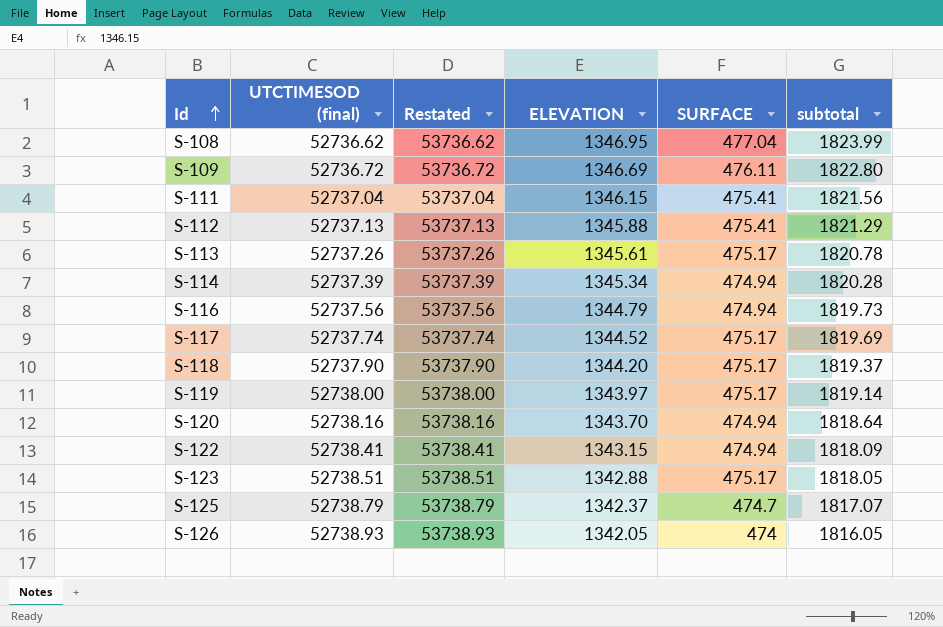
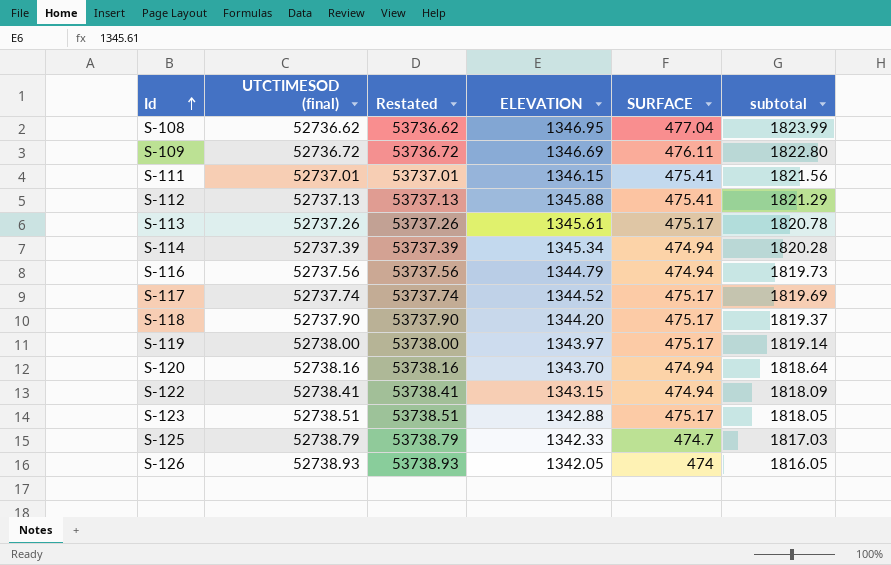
S-111 | UTCTIMESOD (final): 52737.04 -> 52737.01
S-111 | Restated: 53737.04 -> 53737.01
S-125 | ELEVATION: 1342.37 -> 1342.33
S-125 | subtotal: 1817.07 -> 1817.03

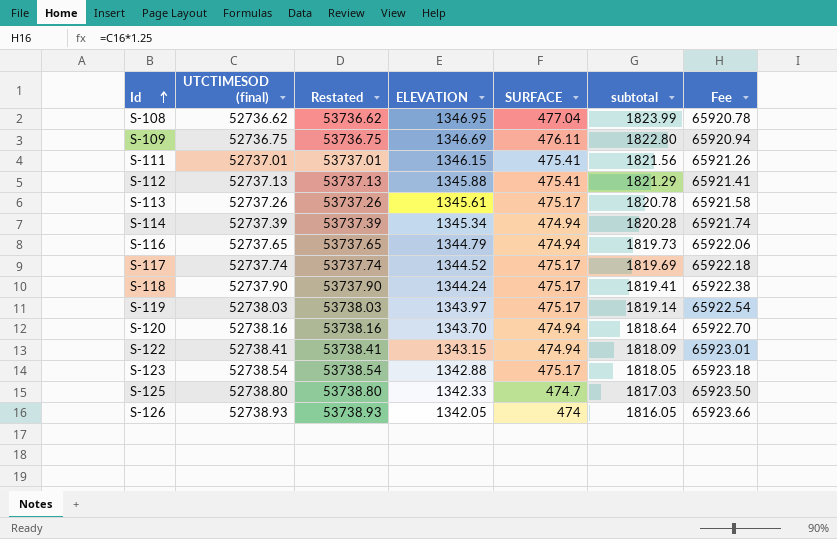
column Fee | formula: none -> [UTCTIMESOD (final)] * 1.25
S-109 | UTCTIMESOD (final): 52736.72 -> 52736.75
S-109 | Restated: 53736.72 -> 53736.75
S-116 | UTCTIMESOD (final): 52737.56 -> 52737.65
S-116 | Restated: 53737.56 -> 53737.65
S-118 | ELEVATION: 1344.20 -> 1344.24
S-118 | subtotal: 1819.37 -> 1819.41
S-119 | UTCTIMESOD (final): 52738.00 -> 52738.03
S-119 | Restated: 53738.00 -> 53738.03
S-123 | UTCTIMESOD (final): 52738.51 -> 52738.54
S-123 | Restated: 53738.51 -> 53738.54
S-125 | UTCTIMESOD (final): 52738.79 -> 52738.80
S-125 | Restated: 53738.79 -> 53738.80

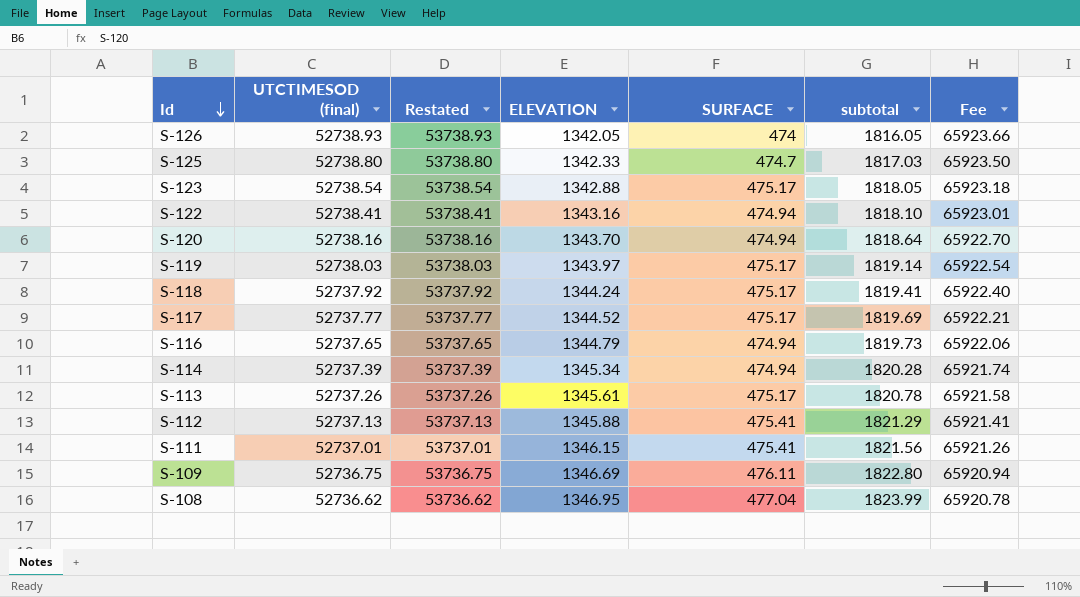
row order: Id ascending -> Id descending
S-122 | ELEVATION: 1343.15 -> 1343.16
S-122 | subtotal: 1818.09 -> 1818.10
S-118 | UTCTIMESOD (final): 52737.90 -> 52737.92
S-118 | Restated: 53737.90 -> 53737.92
S-118 | Fee: 65922.38 -> 65922.40
S-117 | UTCTIMESOD (final): 52737.74 -> 52737.77
S-117 | Restated: 53737.74 -> 53737.77
S-117 | Fee: 65922.18 -> 65922.21

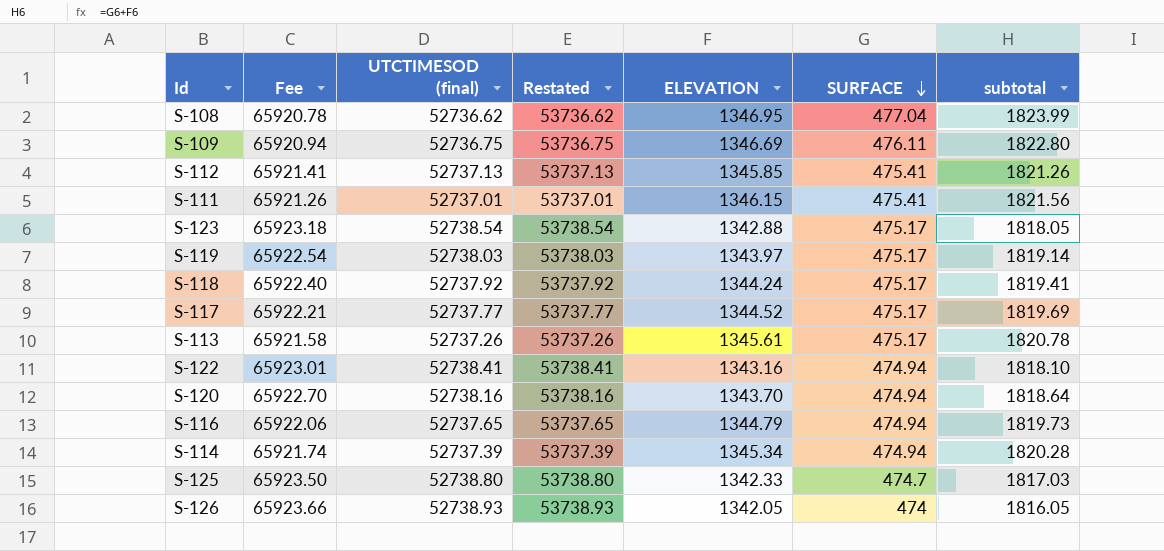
row order: Id descending -> SURFACE descending
column Fee | position: 7 -> 2
S-112 | ELEVATION: 1345.88 -> 1345.85
S-112 | subtotal: 1821.29 -> 1821.26

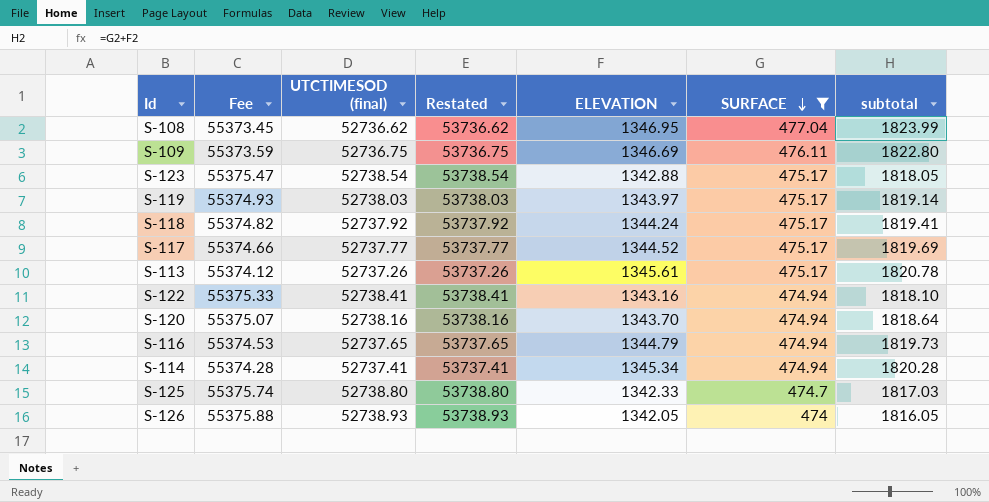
filter: none -> SURFACE != 475.41
column Fee | formula: [UTCTIMESOD (final)] * 1.25 -> [UTCTIMESOD (final)] * 1.05
S-114 | UTCTIMESOD (final): 52737.39 -> 52737.41
S-114 | Restated: 53737.39 -> 53737.41

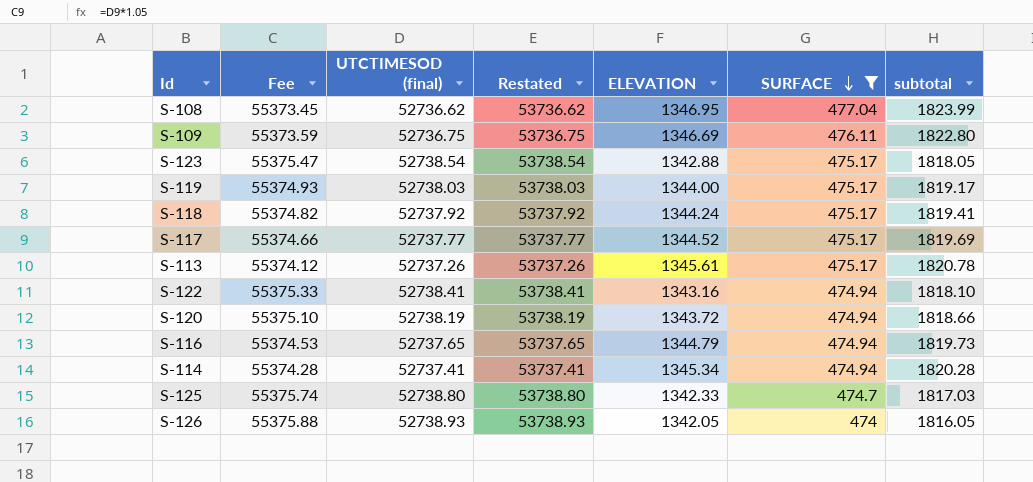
S-119 | ELEVATION: 1343.97 -> 1344.00
S-119 | subtotal: 1819.14 -> 1819.17
S-120 | Fee: 55375.07 -> 55375.10
S-120 | UTCTIMESOD (final): 52738.16 -> 52738.19
S-120 | Restated: 53738.16 -> 53738.19
S-120 | ELEVATION: 1343.70 -> 1343.72
S-120 | subtotal: 1818.64 -> 1818.66

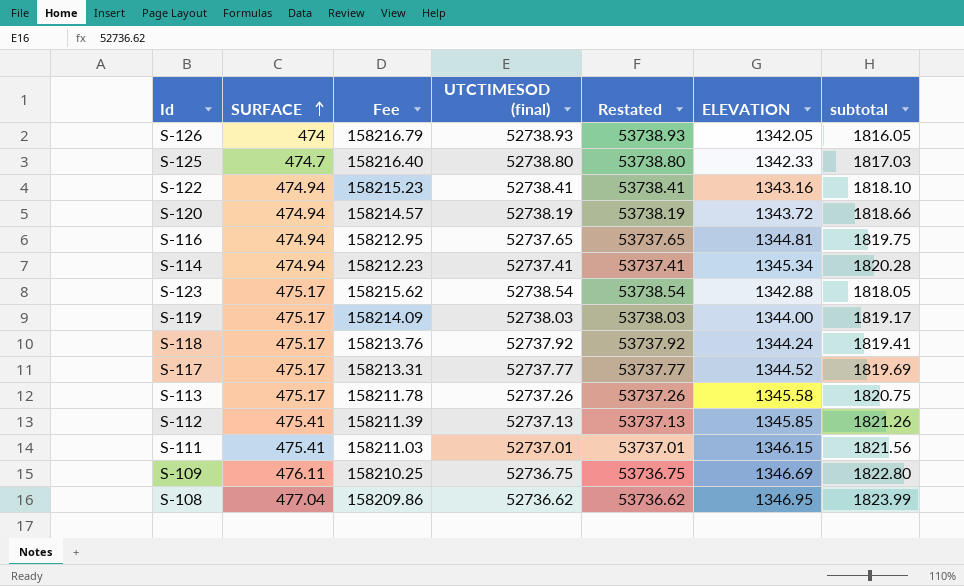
filter: SURFACE != 475.41 -> none
row order: SURFACE descending -> SURFACE ascending
column SURFACE | position: 6 -> 2
column Fee | formula: [UTCTIMESOD (final)] * 1.05 -> [UTCTIMESOD (final)] * 3
S-116 | ELEVATION: 1344.79 -> 1344.81
S-116 | subtotal: 1819.73 -> 1819.75
S-113 | ELEVATION: 1345.61 -> 1345.58
S-113 | subtotal: 1820.78 -> 1820.75

